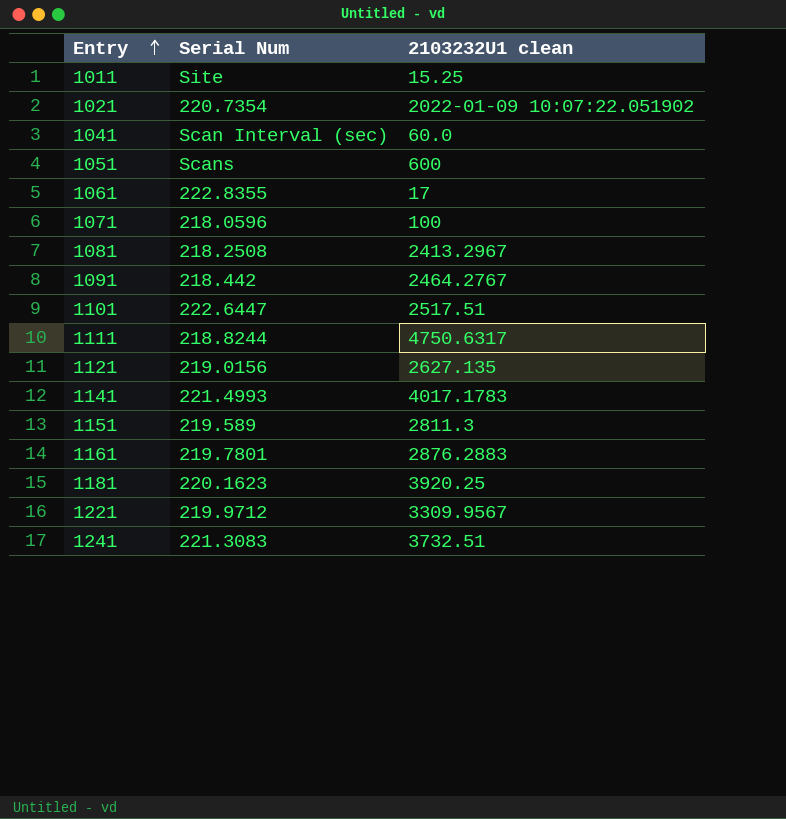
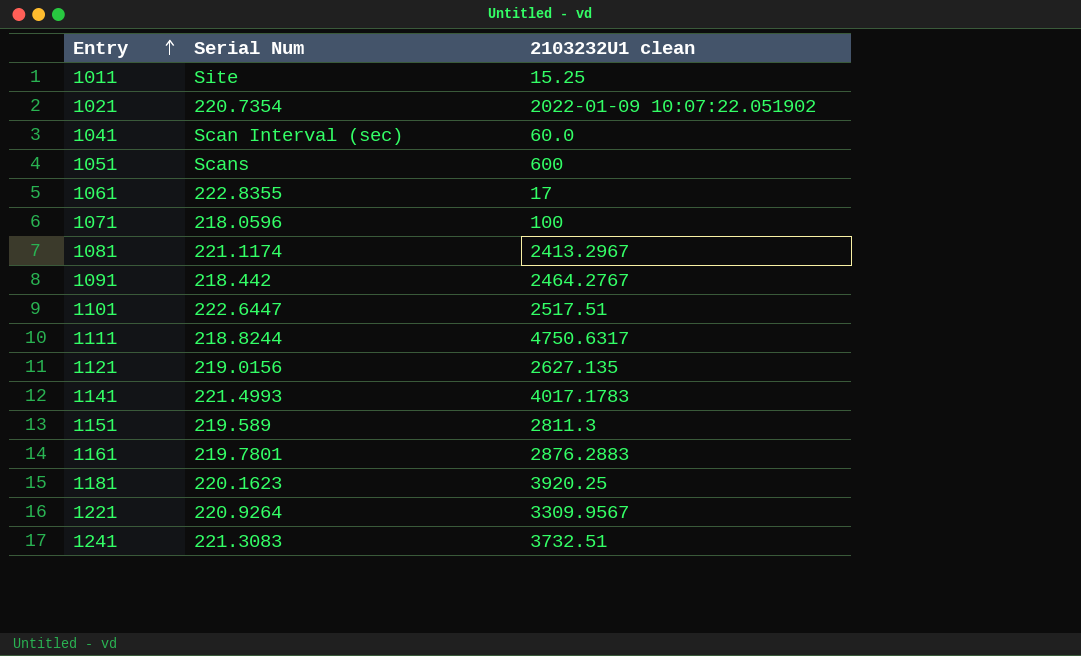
1081 | Serial Num: 218.2508 -> 221.1174
1221 | Serial Num: 219.9712 -> 220.9264

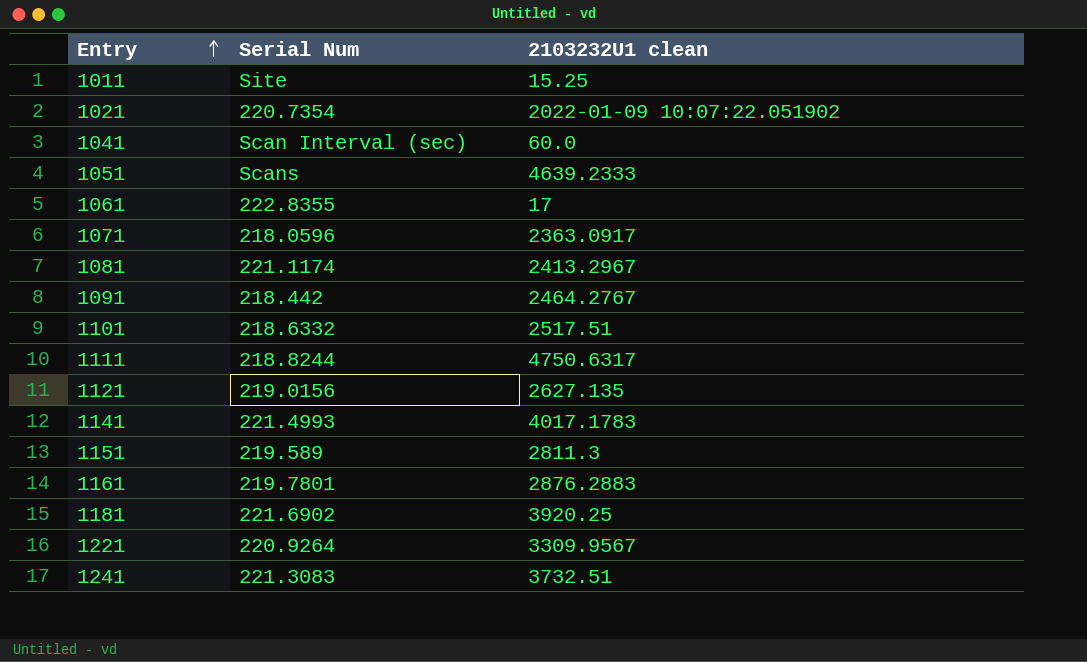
1051 | 2103232U1 clean: 600 -> 4639.2333
1071 | 2103232U1 clean: 100 -> 2363.0917
1101 | Serial Num: 222.6447 -> 218.6332
1181 | Serial Num: 220.1623 -> 221.6902

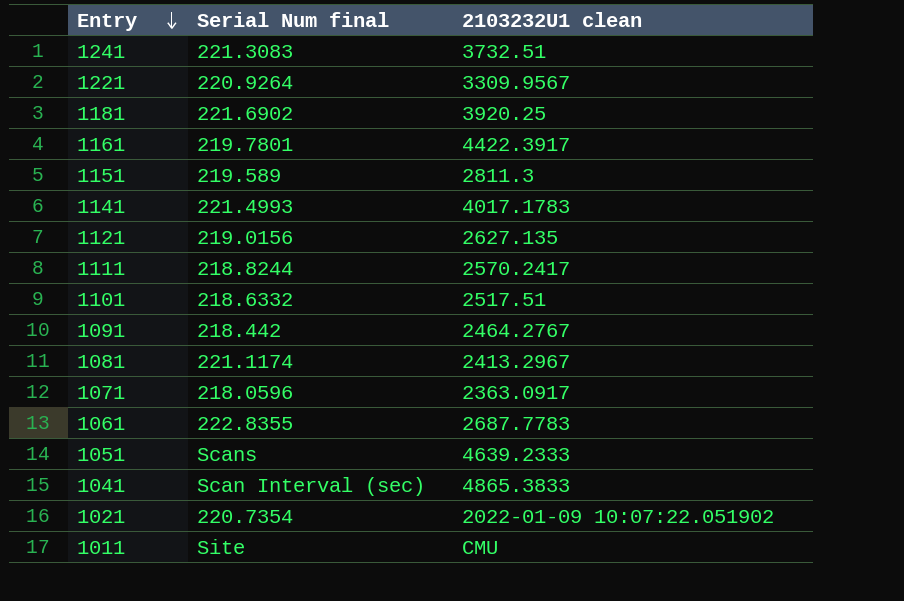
row order: Entry ascending -> Entry descending
column name: Serial Num -> Serial Num final
1161 | 2103232U1 clean: 2876.2883 -> 4422.3917
1111 | 2103232U1 clean: 4750.6317 -> 2570.2417
1061 | 2103232U1 clean: 17 -> 2687.7783
1041 | 2103232U1 clean: 60.0 -> 4865.3833
1011 | 2103232U1 clean: 15.25 -> CMU

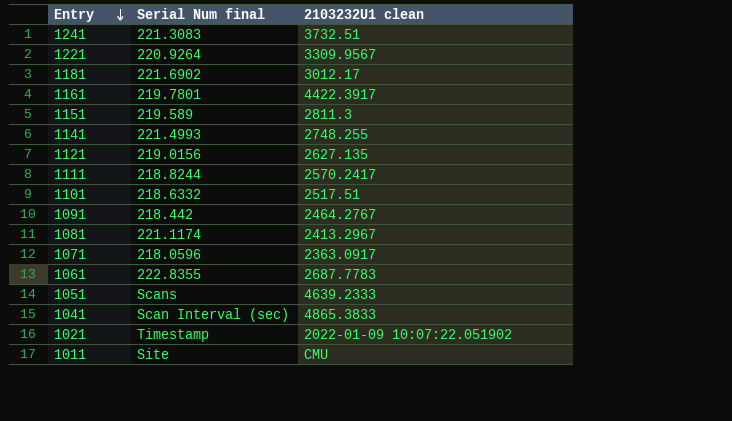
1181 | 2103232U1 clean: 3920.25 -> 3012.17
1141 | 2103232U1 clean: 4017.1783 -> 2748.255
1021 | Serial Num final: 220.7354 -> Timestamp

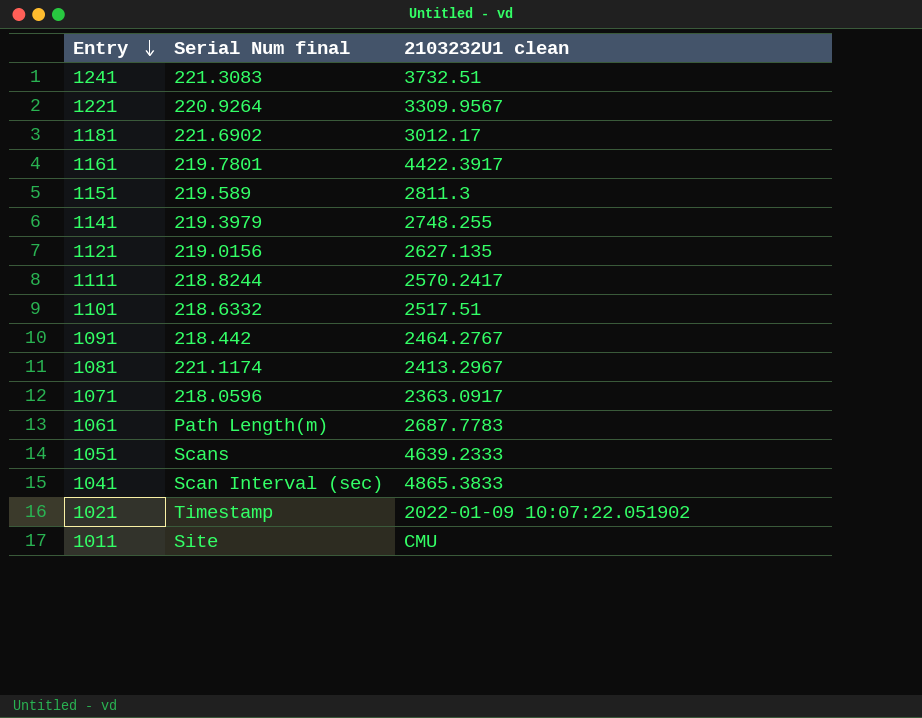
1141 | Serial Num final: 221.4993 -> 219.3979
1061 | Serial Num final: 222.8355 -> Path Length(m)

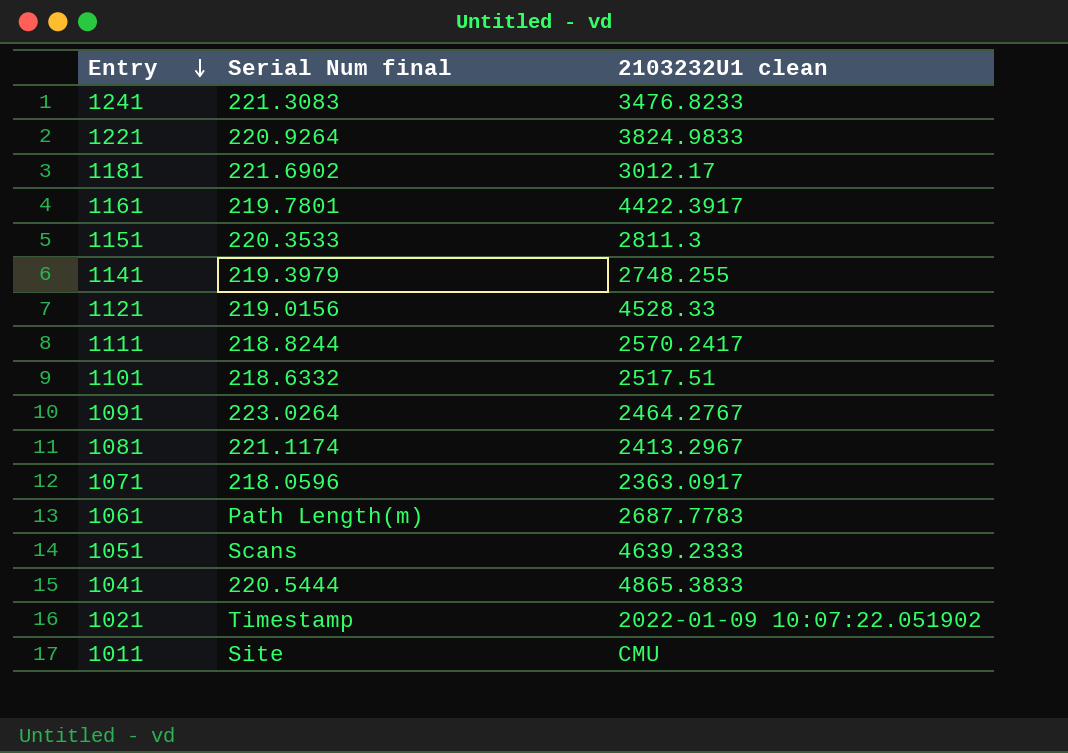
1241 | 2103232U1 clean: 3732.51 -> 3476.8233
1221 | 2103232U1 clean: 3309.9567 -> 3824.9833
1151 | Serial Num final: 219.589 -> 220.3533
1121 | 2103232U1 clean: 2627.135 -> 4528.33
1091 | Serial Num final: 218.442 -> 223.0264
1041 | Serial Num final: Scan Interval (sec) -> 220.5444

